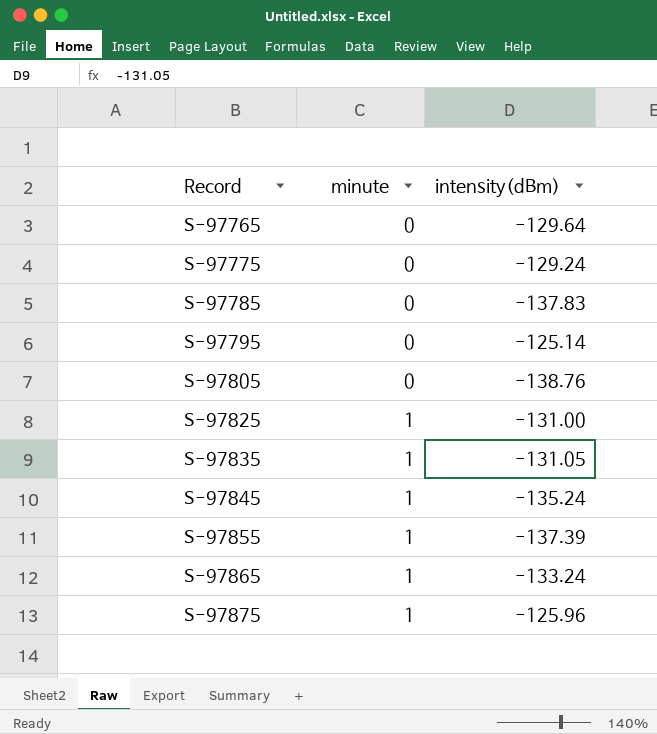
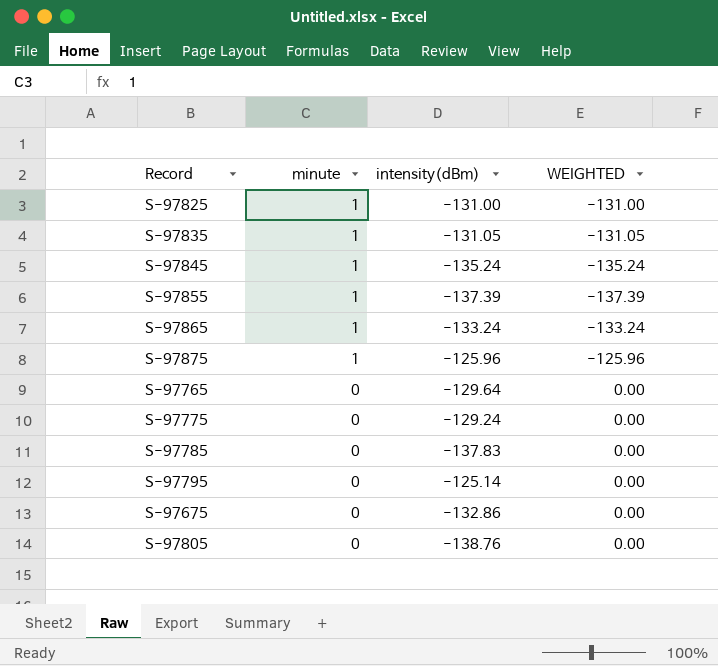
row order: Record ascending -> minute descending
column WEIGHTED | formula: none -> [minute] * [intensity(dBm)]
row S-97675: none -> 0 | -132.86 | 0.00

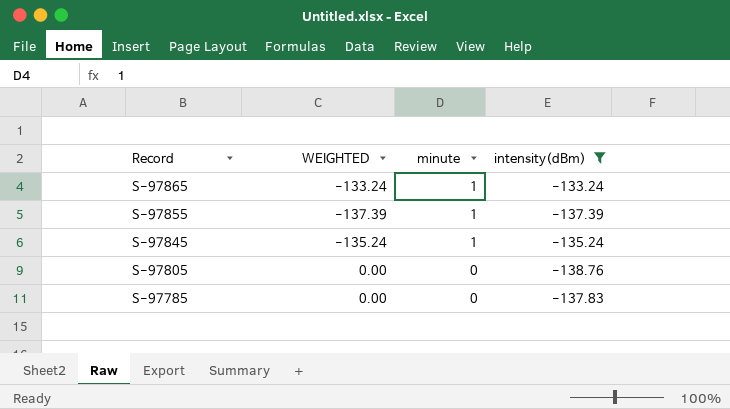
filter: none -> intensity(dBm) <= -133.24
row order: minute descending -> Record descending
column WEIGHTED | position: 4 -> 2

